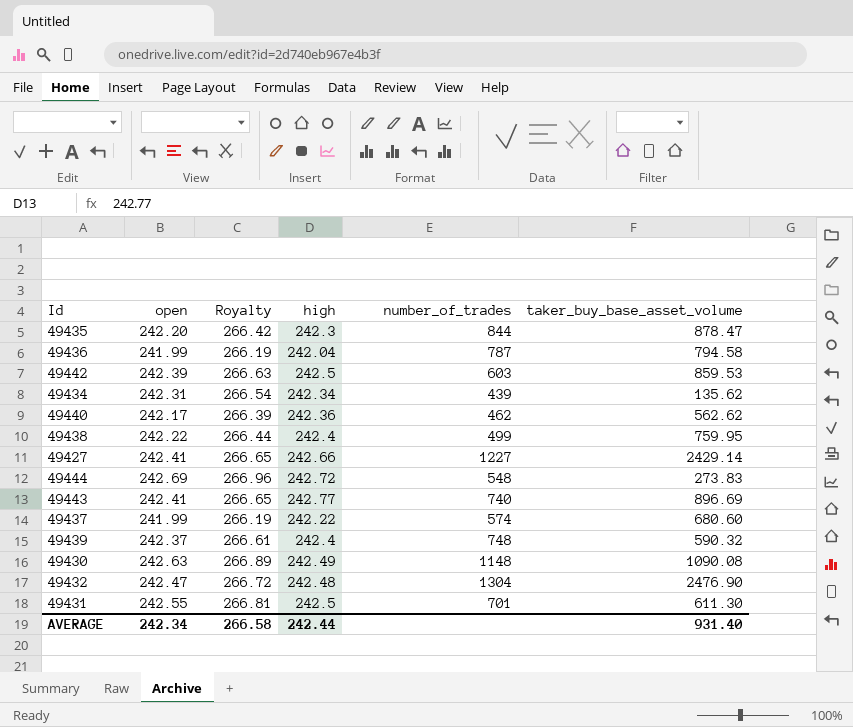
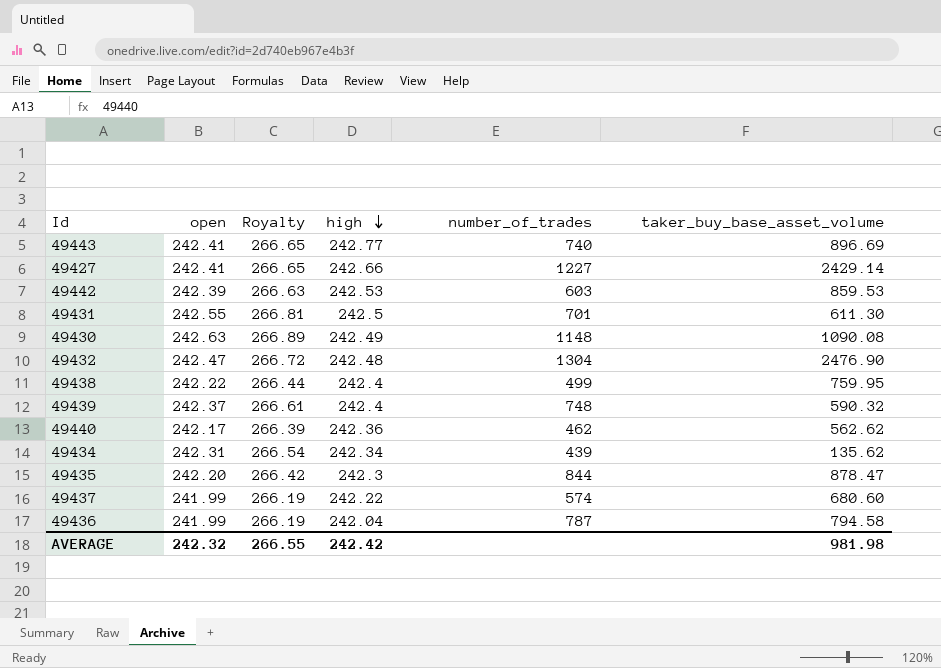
row order: none -> high descending
row 49444: 242.69 | 266.96 | 242.72 | 548 | 273.83 -> none
49442 | high: 242.5 -> 242.53
AVERAGE | open: 242.34 -> 242.32
AVERAGE | Royalty: 266.58 -> 266.55
AVERAGE | high: 242.44 -> 242.42
AVERAGE | taker_buy_base_asset_volume: 931.40 -> 981.98

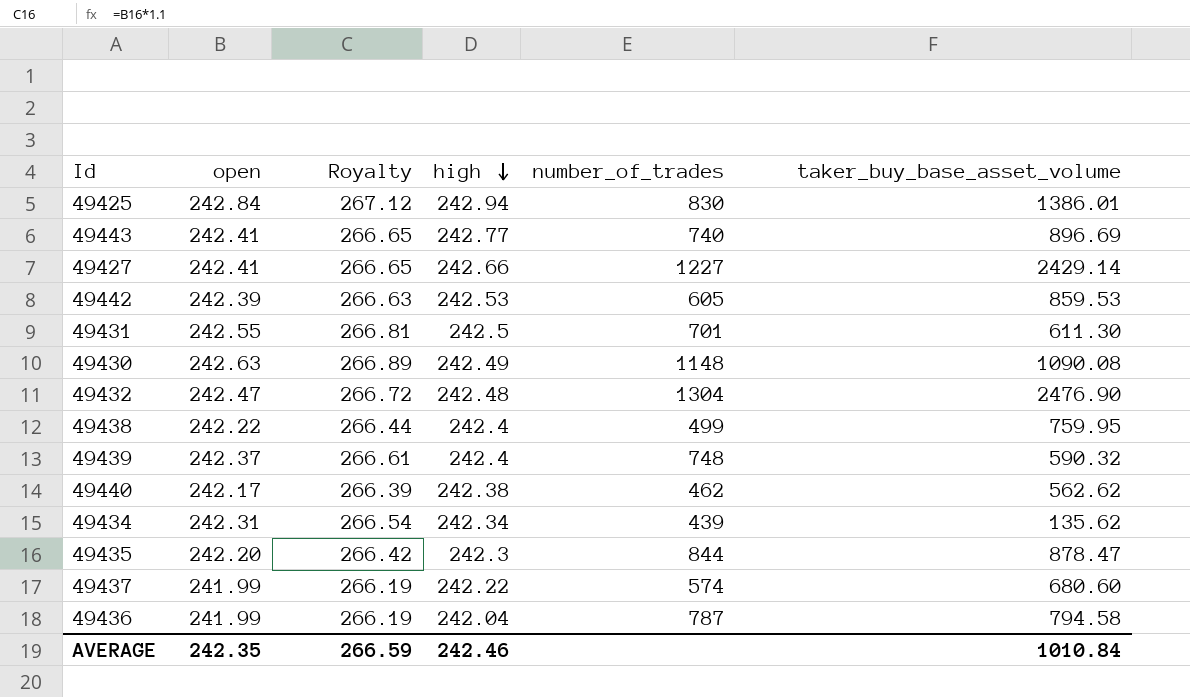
row 49425: none -> 242.84 | 267.12 | 242.94 | 830 | 1386.01
49442 | number_of_trades: 603 -> 605
49440 | high: 242.36 -> 242.38
AVERAGE | open: 242.32 -> 242.35
AVERAGE | Royalty: 266.55 -> 266.59
AVERAGE | high: 242.42 -> 242.46
AVERAGE | taker_buy_base_asset_volume: 981.98 -> 1010.84

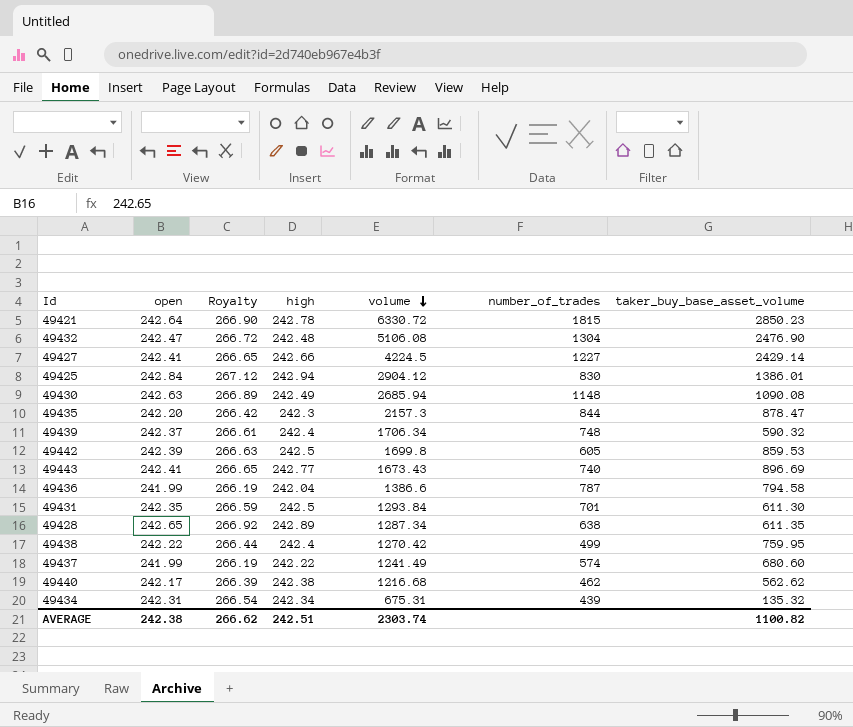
row order: high descending -> volume descending
column volume | position: none -> 5
row 49421: none -> 242.64 | 266.90 | 242.78 | 6330.72 | 1815 | 2850.23
49442 | high: 242.53 -> 242.5
49431 | open: 242.55 -> 242.35
49431 | Royalty: 266.81 -> 266.59
row 49428: none -> 242.65 | 266.92 | 242.89 | 1287.34 | 638 | 611.35
49434 | taker_buy_base_asset_volume: 135.62 -> 135.32
AVERAGE | open: 242.35 -> 242.38
AVERAGE | Royalty: 266.59 -> 266.62
AVERAGE | high: 242.46 -> 242.51
AVERAGE | taker_buy_base_asset_volume: 1010.84 -> 1100.82

